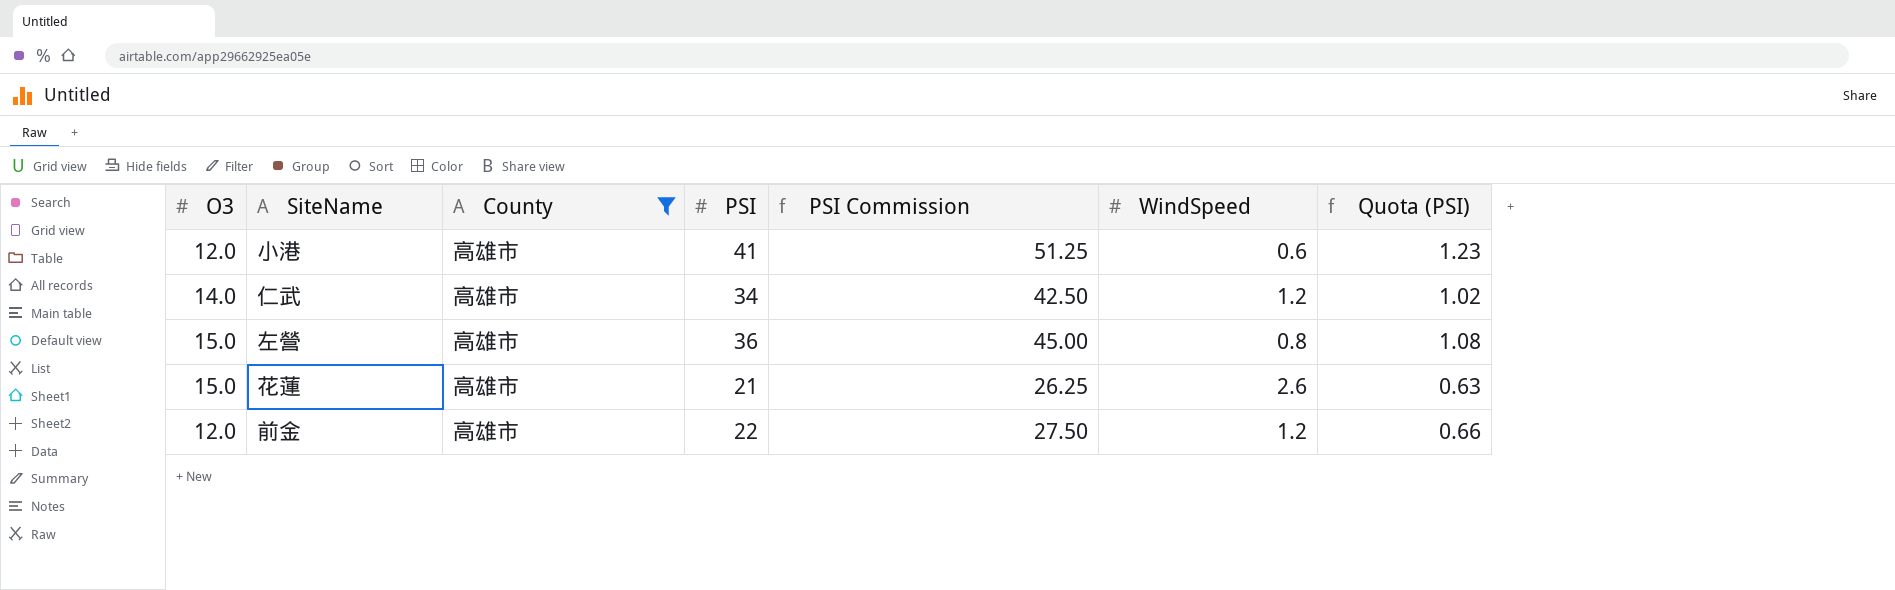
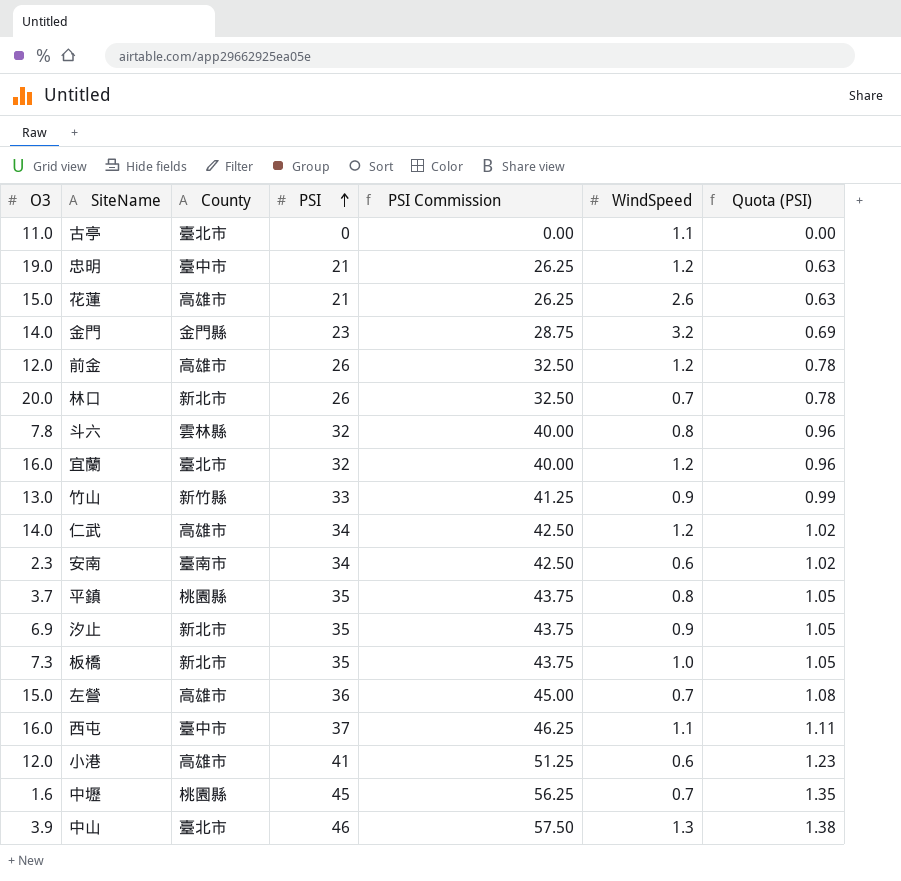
filter: County = 高雄市 -> none
row order: none -> PSI ascending
前金 | PSI: 22 -> 26
前金 | PSI Commission: 27.50 -> 32.50
前金 | Quota (PSI): 0.66 -> 0.78
左營 | WindSpeed: 0.8 -> 0.7

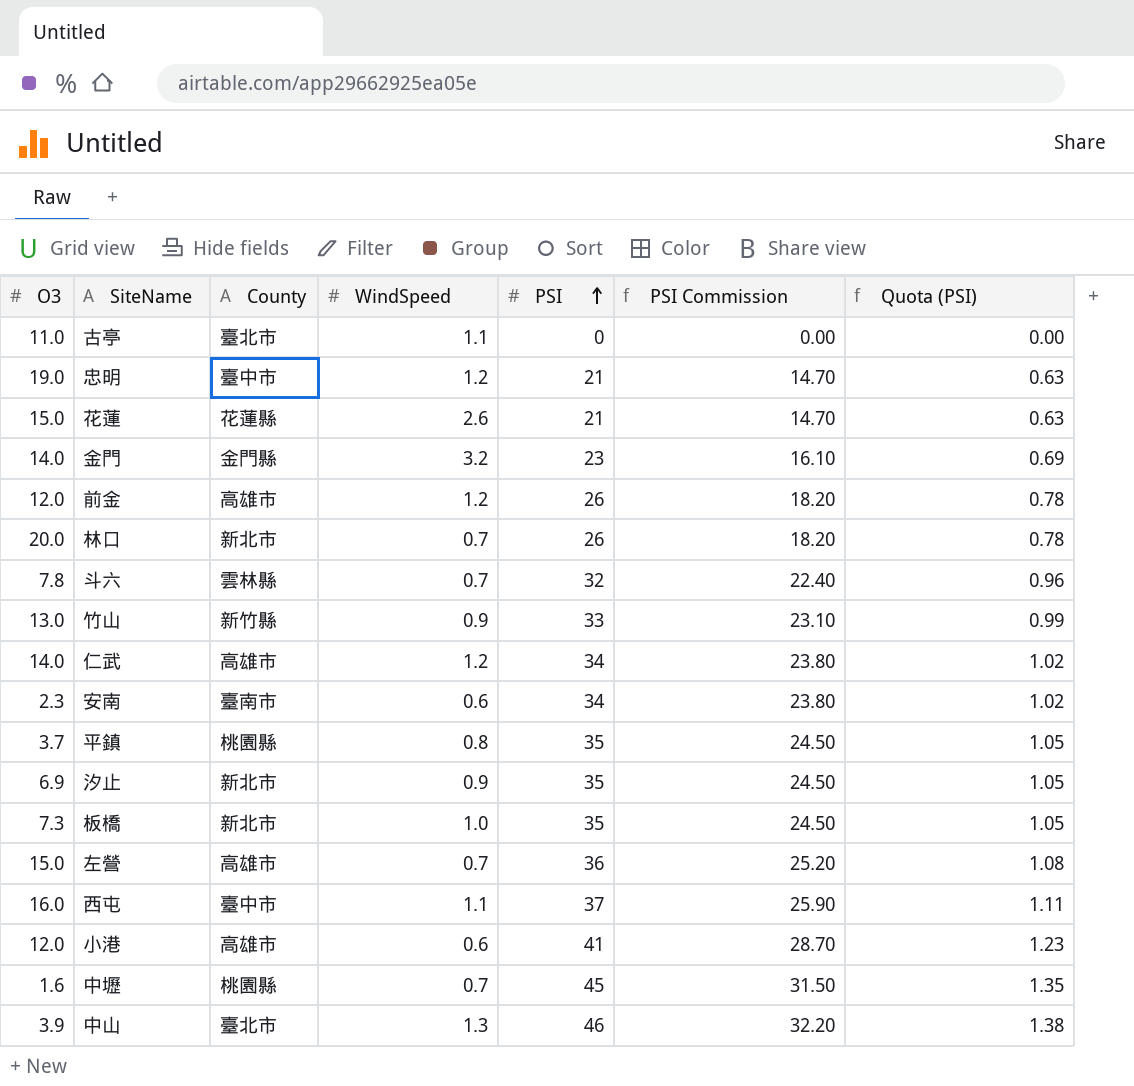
column WindSpeed | position: 6 -> 4
column PSI Commission | formula: [PSI] * 1.25 -> [PSI] * 0.7
row 宜蘭: 16.0 | 臺北市 | 32 | 40.00 | 1.2 | 0.96 -> none
花蓮 | County: 高雄市 -> 花蓮縣
斗六 | WindSpeed: 0.8 -> 0.7

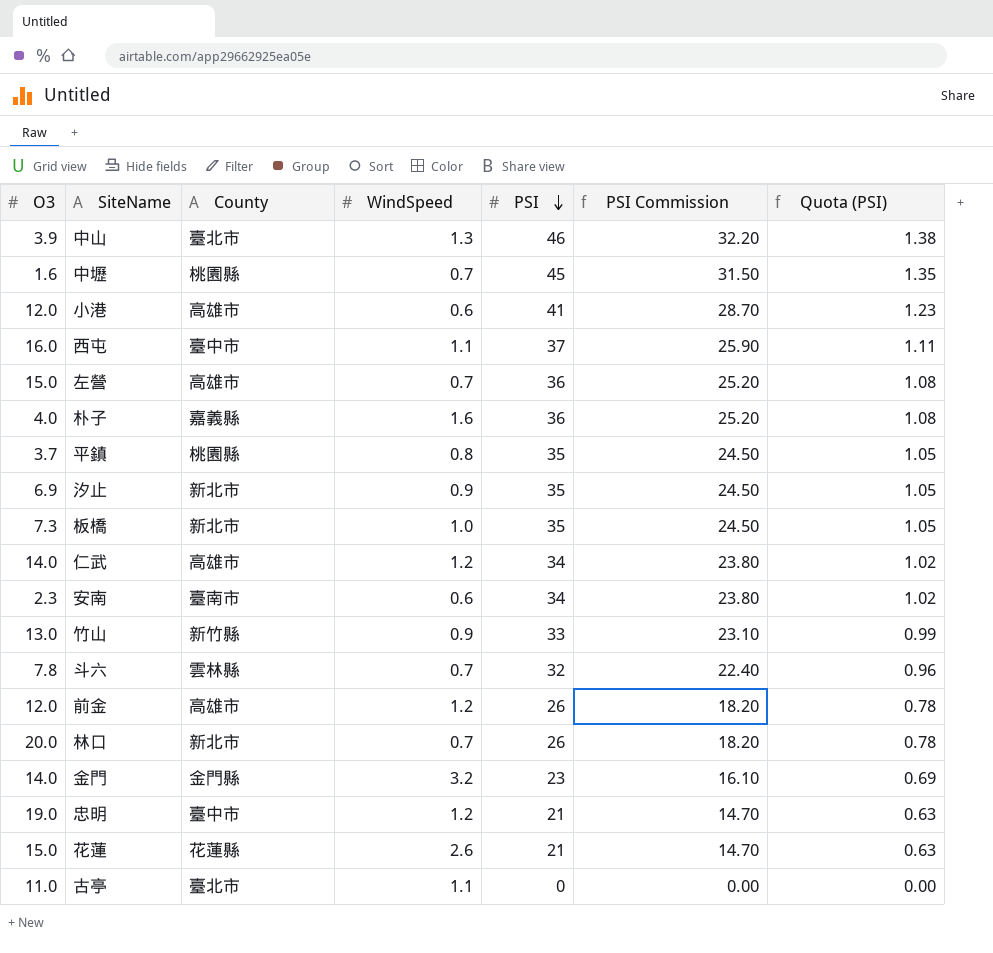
row order: PSI ascending -> PSI descending
row 朴子: none -> 4.0 | 嘉義縣 | 1.6 | 36 | 25.20 | 1.08

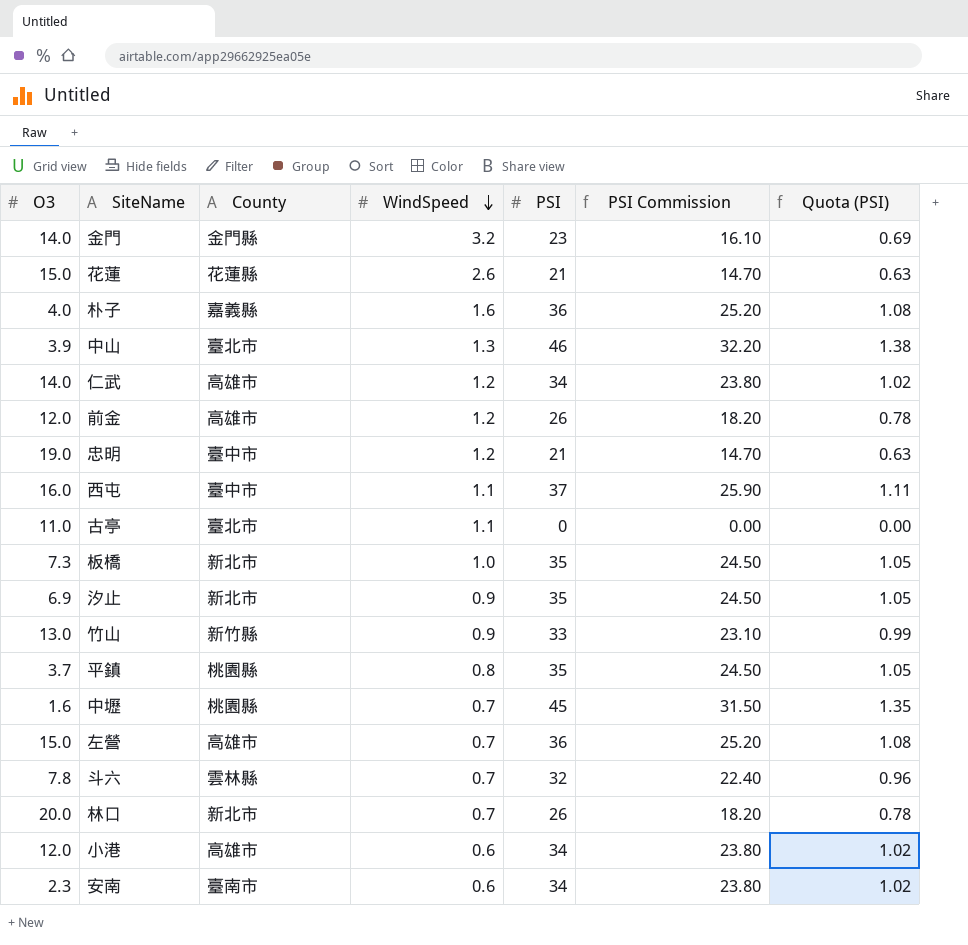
row order: PSI descending -> WindSpeed descending
小港 | PSI: 41 -> 34
小港 | PSI Commission: 28.70 -> 23.80
小港 | Quota (PSI): 1.23 -> 1.02

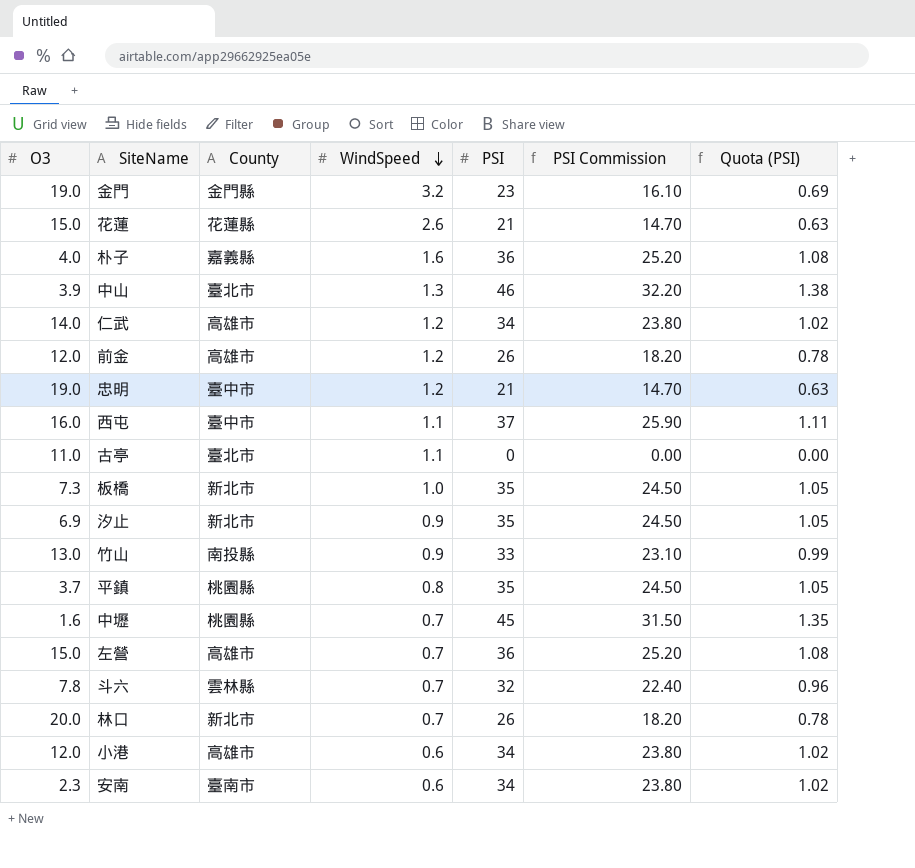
金門 | O3: 14.0 -> 19.0
竹山 | County: 新竹縣 -> 南投縣

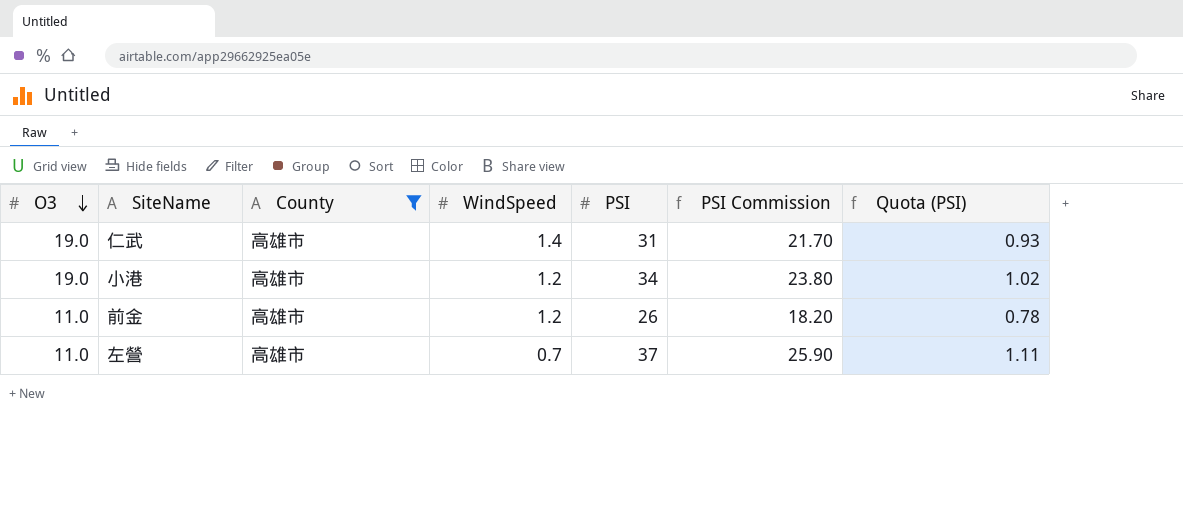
filter: none -> County = 高雄市
row order: WindSpeed descending -> O3 descending
仁武 | O3: 14.0 -> 19.0
仁武 | WindSpeed: 1.2 -> 1.4
仁武 | PSI: 34 -> 31
仁武 | PSI Commission: 23.80 -> 21.70
仁武 | Quota (PSI): 1.02 -> 0.93
小港 | O3: 12.0 -> 19.0
小港 | WindSpeed: 0.6 -> 1.2
前金 | O3: 12.0 -> 11.0
左營 | O3: 15.0 -> 11.0
左營 | PSI: 36 -> 37
左營 | PSI Commission: 25.20 -> 25.90
左營 | Quota (PSI): 1.08 -> 1.11

